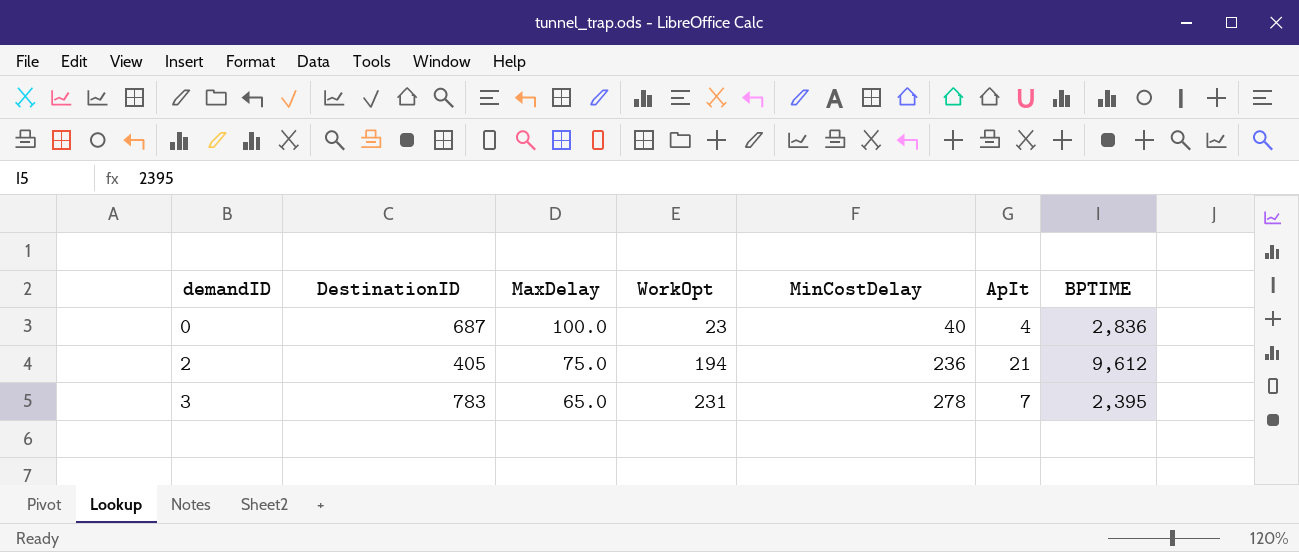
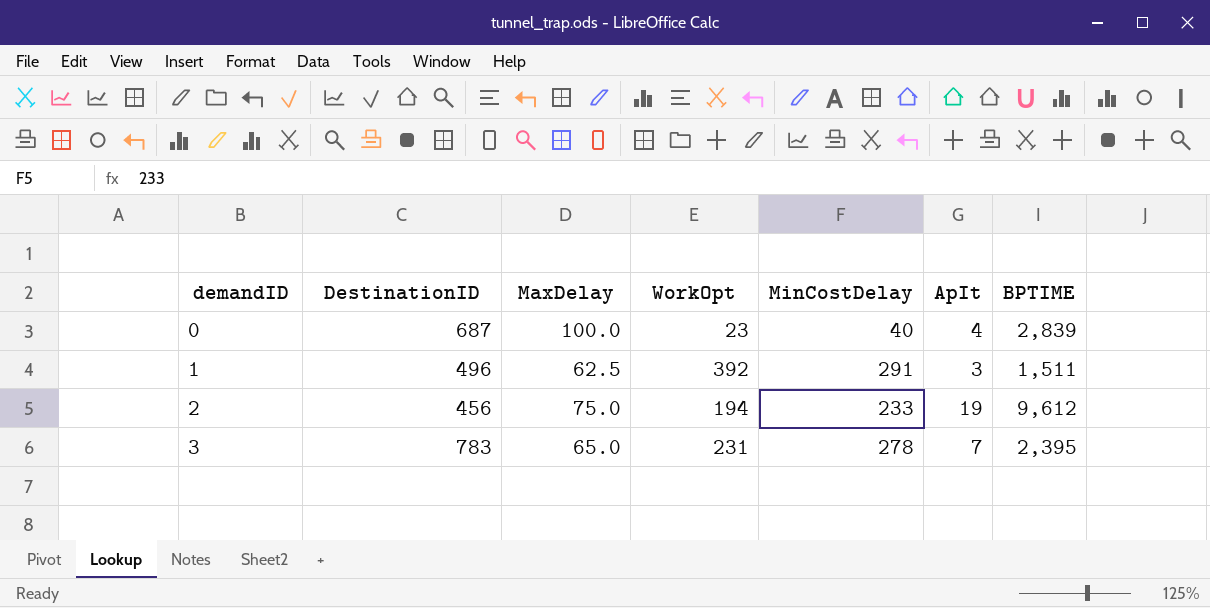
0 | BPTIME: 2,836 -> 2,839
row 1: none -> 496 | 62.5 | 392 | 291 | 3 | 1,511
2 | DestinationID: 405 -> 456
2 | MinCostDelay: 236 -> 233
2 | ApIt: 21 -> 19

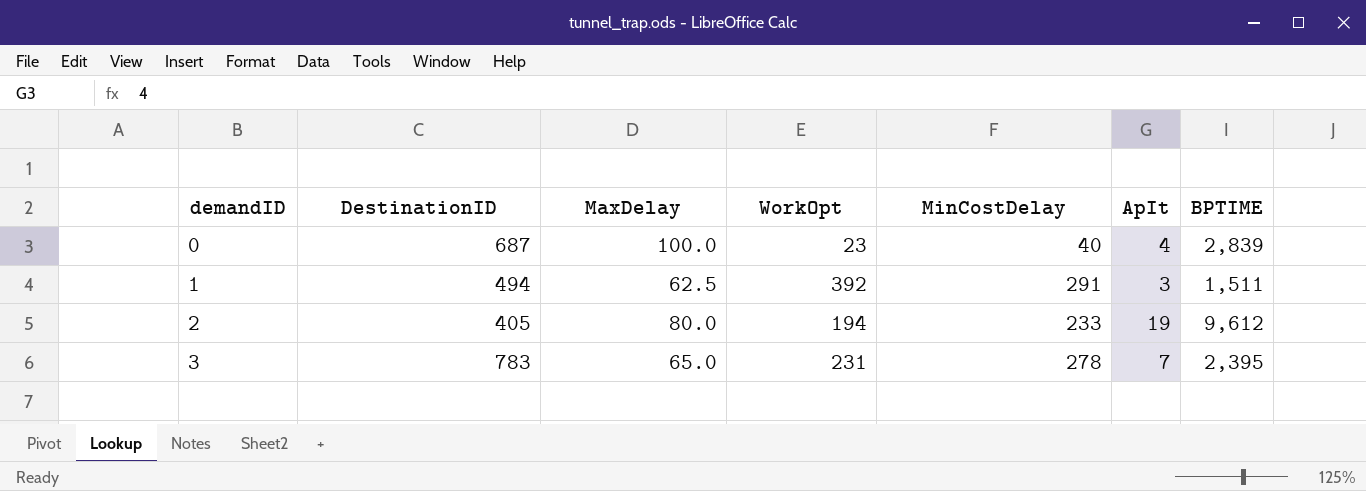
1 | DestinationID: 496 -> 494
2 | DestinationID: 456 -> 405
2 | MaxDelay: 75.0 -> 80.0

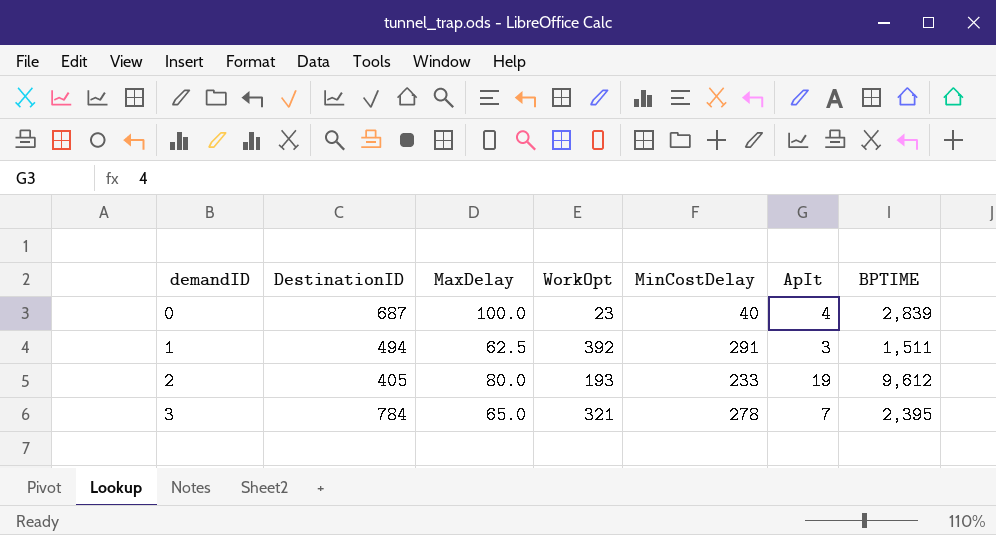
2 | WorkOpt: 194 -> 193
3 | DestinationID: 783 -> 784
3 | WorkOpt: 231 -> 321

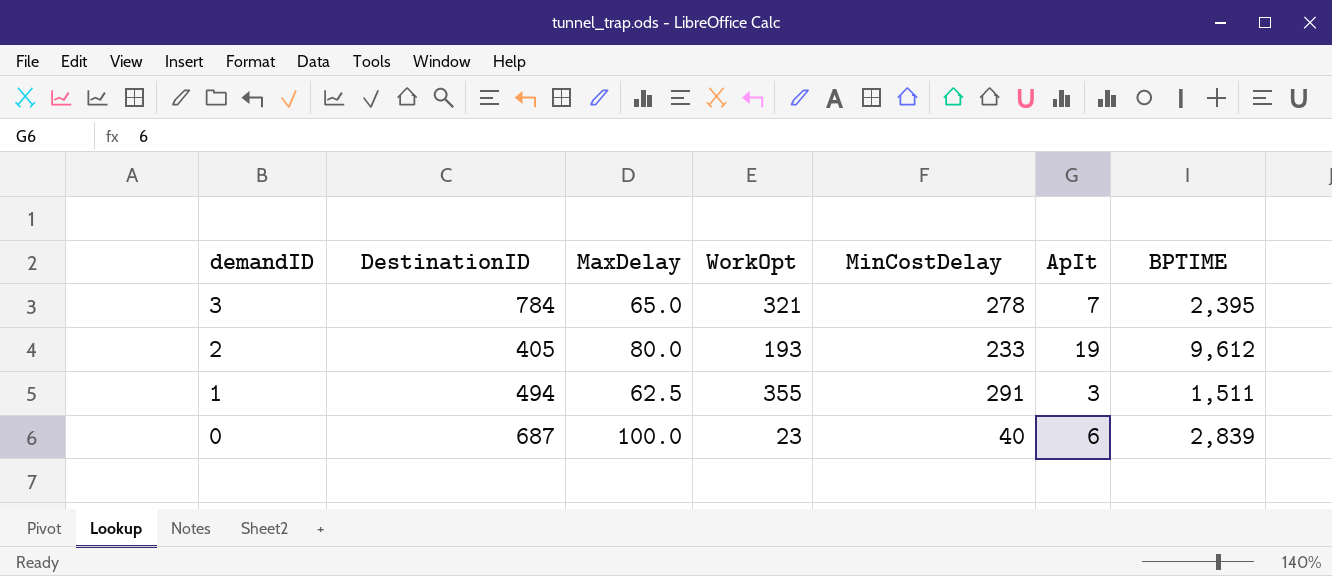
row order: demandID ascending -> demandID descending
1 | WorkOpt: 392 -> 355
0 | ApIt: 4 -> 6

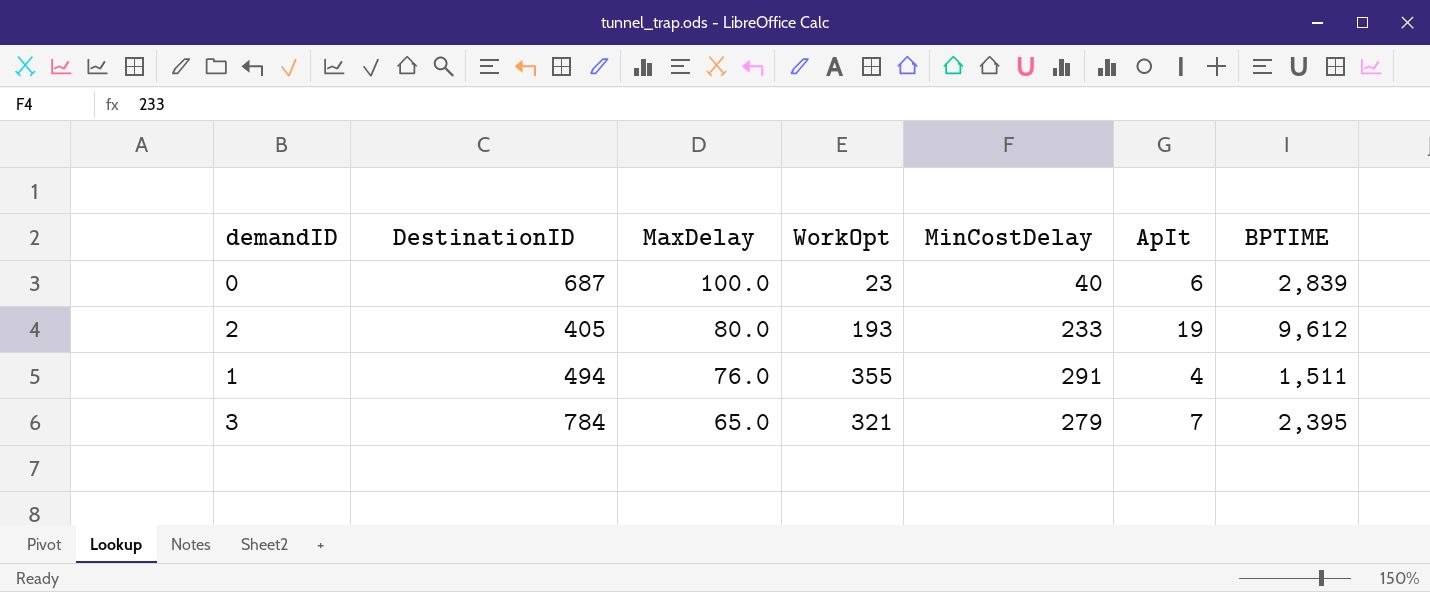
row order: demandID descending -> MaxDelay descending
1 | MaxDelay: 62.5 -> 76.0
1 | ApIt: 3 -> 4
3 | MinCostDelay: 278 -> 279

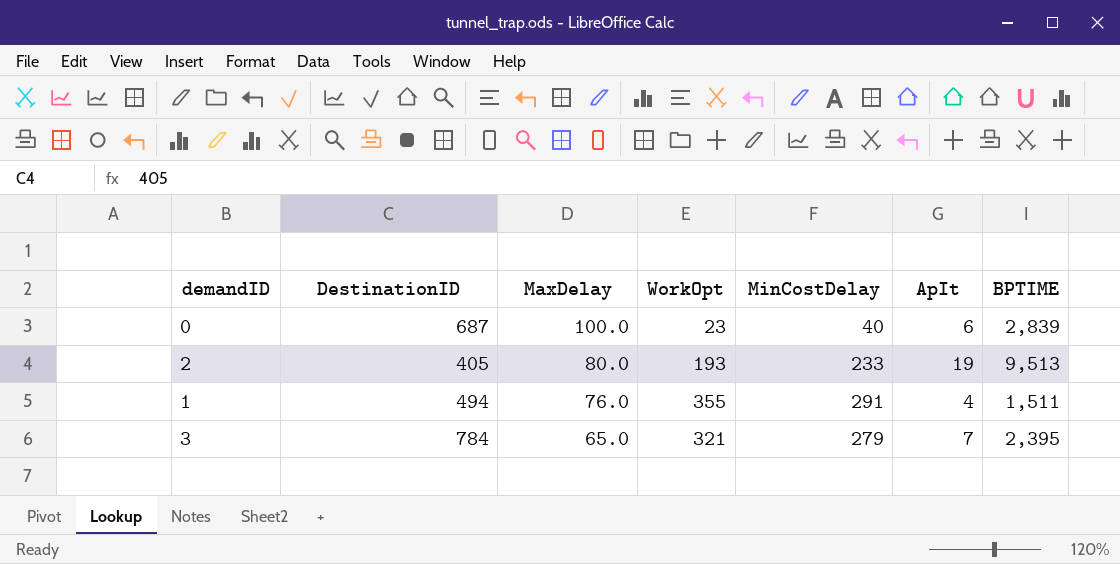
2 | BPTIME: 9,612 -> 9,513

